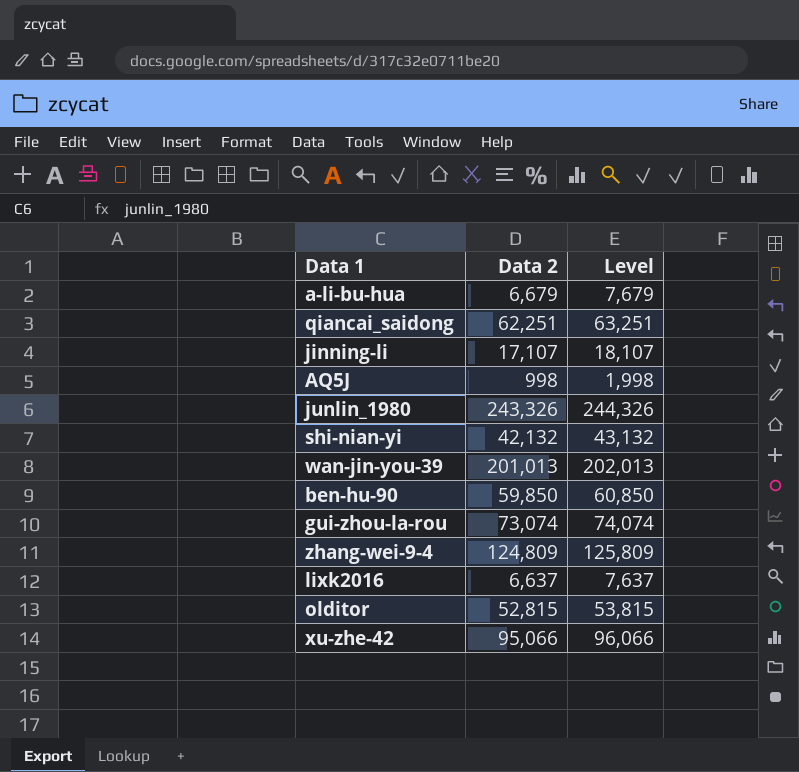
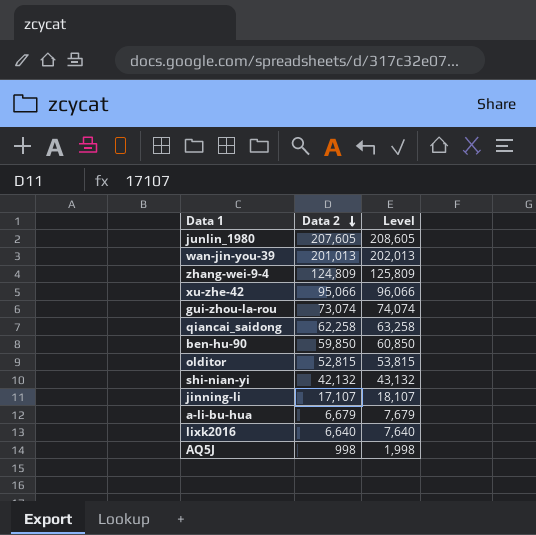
row order: none -> Data 2 descending
junlin_1980 | Data 2: 243,326 -> 207,605
junlin_1980 | Level: 244,326 -> 208,605
qiancai_saidong | Data 2: 62,251 -> 62,258
qiancai_saidong | Level: 63,251 -> 63,258
lixk2016 | Data 2: 6,637 -> 6,640
lixk2016 | Level: 7,637 -> 7,640

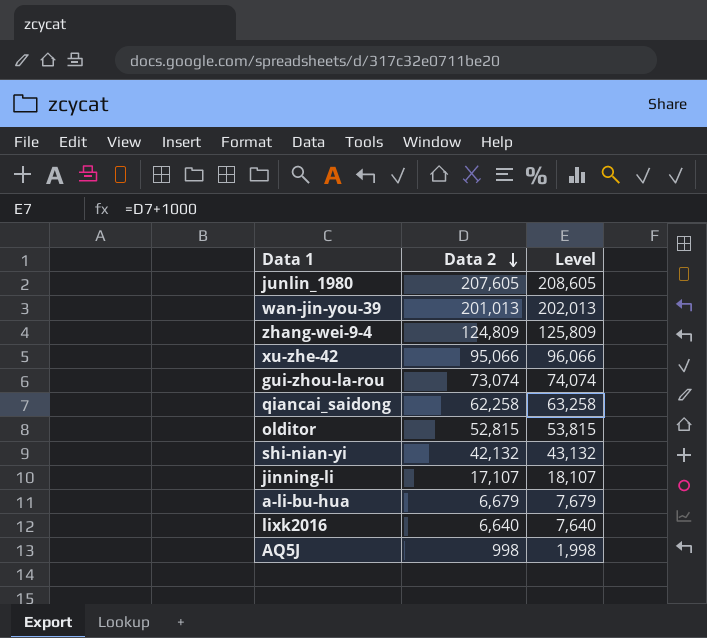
row ben-hu-90: 59,850 | 60,850 -> none

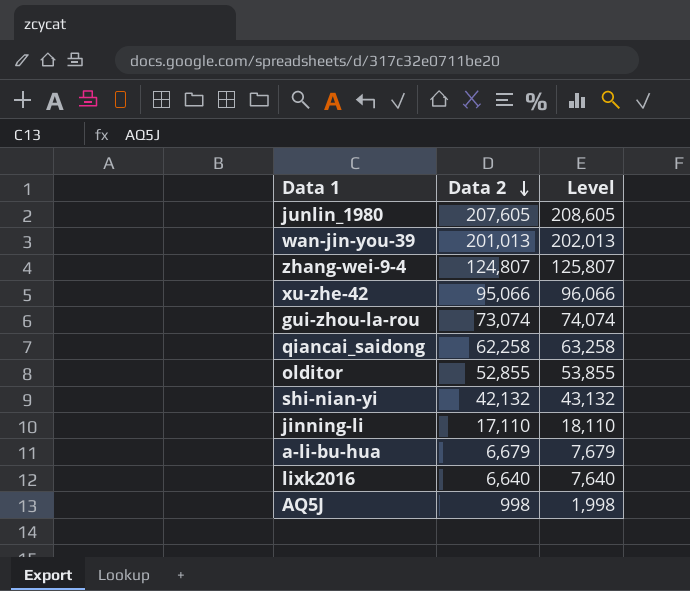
zhang-wei-9-4 | Data 2: 124,809 -> 124,807
zhang-wei-9-4 | Level: 125,809 -> 125,807
olditor | Data 2: 52,815 -> 52,855
olditor | Level: 53,815 -> 53,855
jinning-li | Data 2: 17,107 -> 17,110
jinning-li | Level: 18,107 -> 18,110

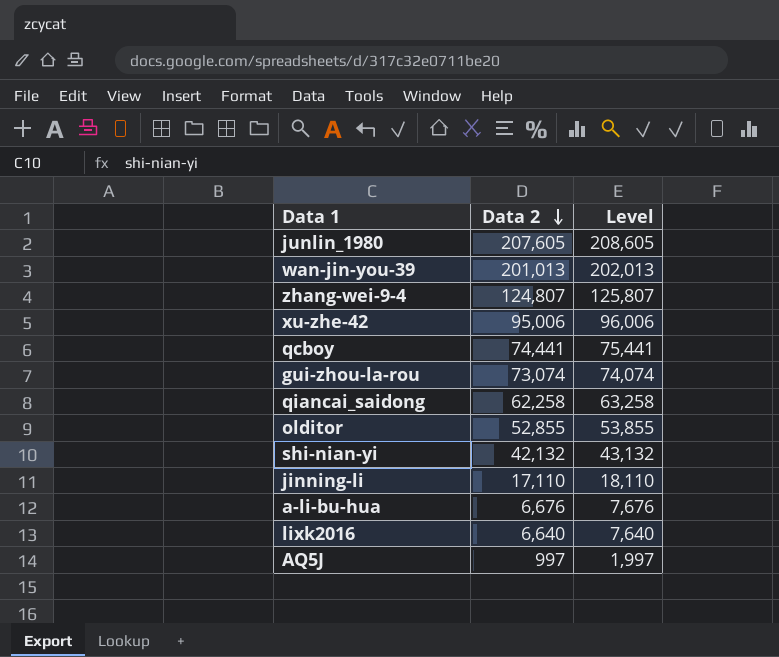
xu-zhe-42 | Data 2: 95,066 -> 95,006
xu-zhe-42 | Level: 96,066 -> 96,006
row qcboy: none -> 74,441 | 75,441
a-li-bu-hua | Data 2: 6,679 -> 6,676
a-li-bu-hua | Level: 7,679 -> 7,676
AQ5J | Data 2: 998 -> 997
AQ5J | Level: 1,998 -> 1,997

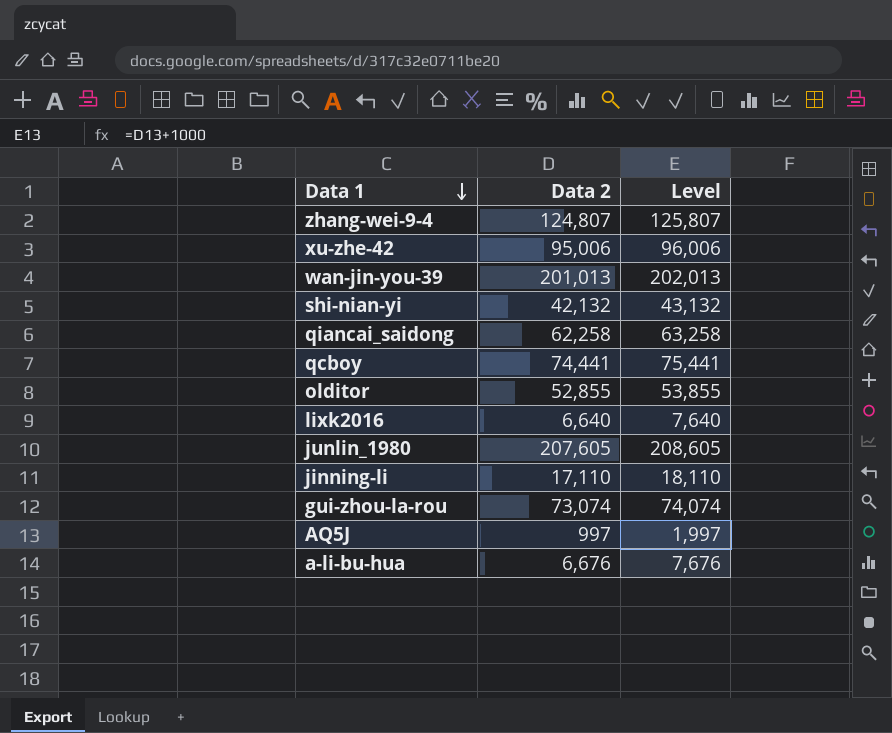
row order: Data 2 descending -> Data 1 descending

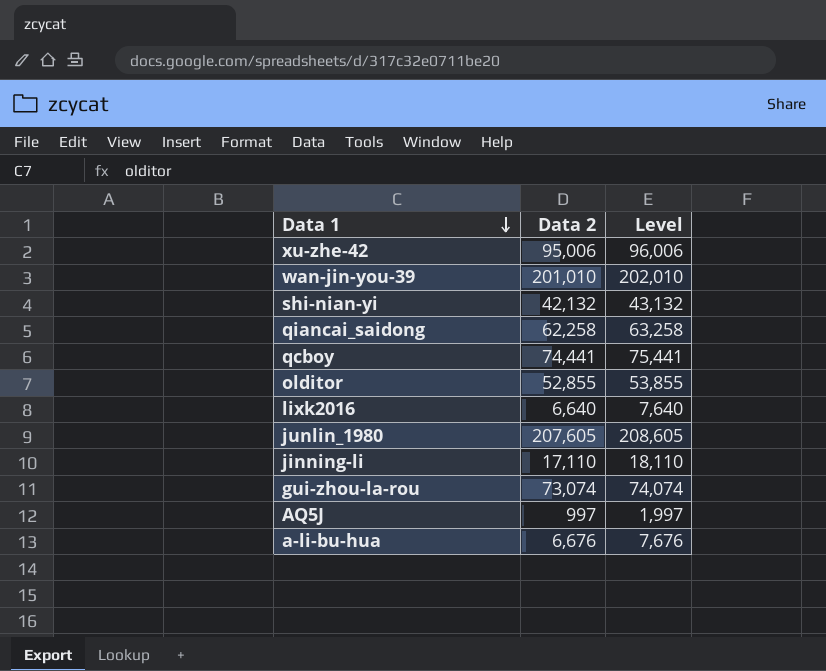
row zhang-wei-9-4: 124,807 | 125,807 -> none
wan-jin-you-39 | Data 2: 201,013 -> 201,010
wan-jin-you-39 | Level: 202,013 -> 202,010

